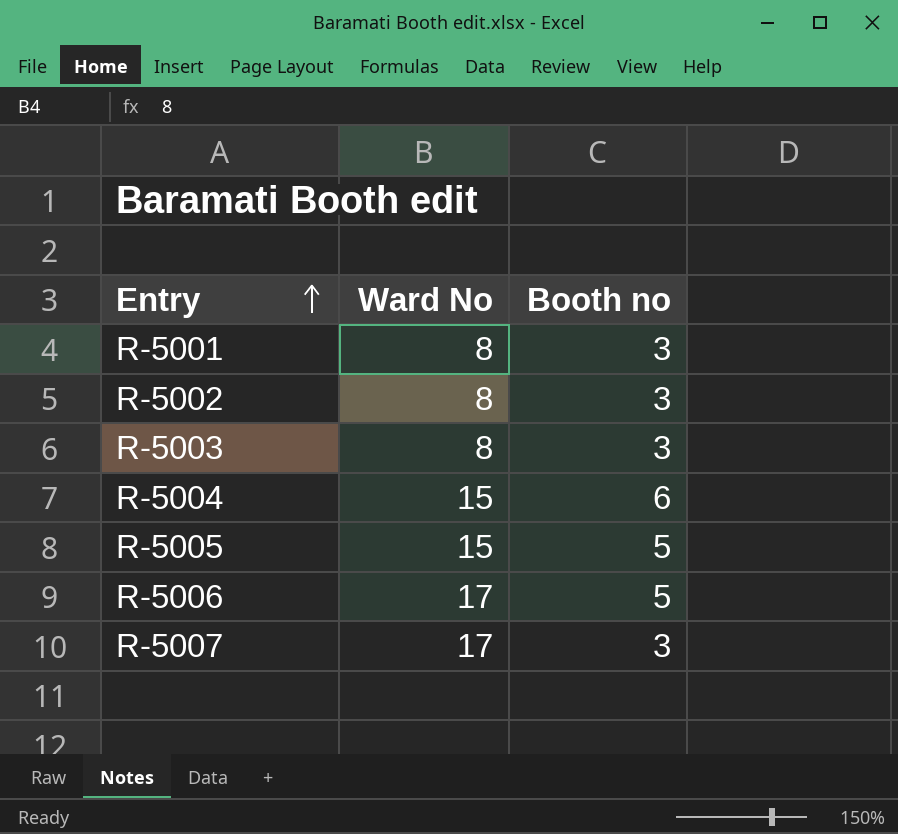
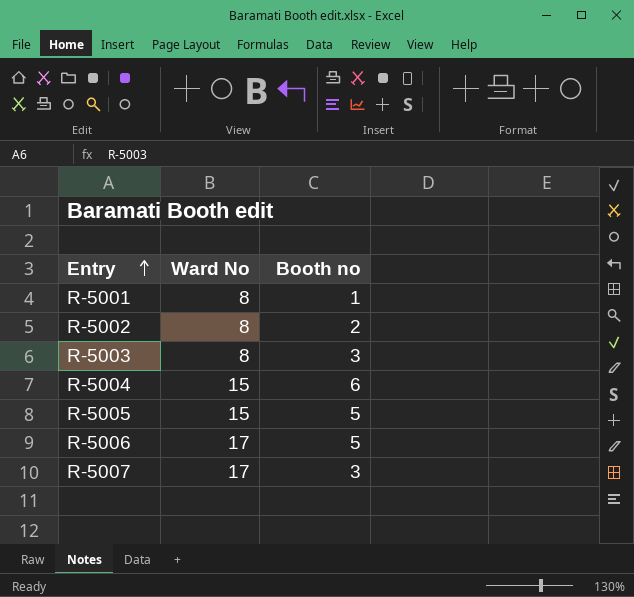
R-5001 | Booth no: 3 -> 1
R-5002 | Booth no: 3 -> 2

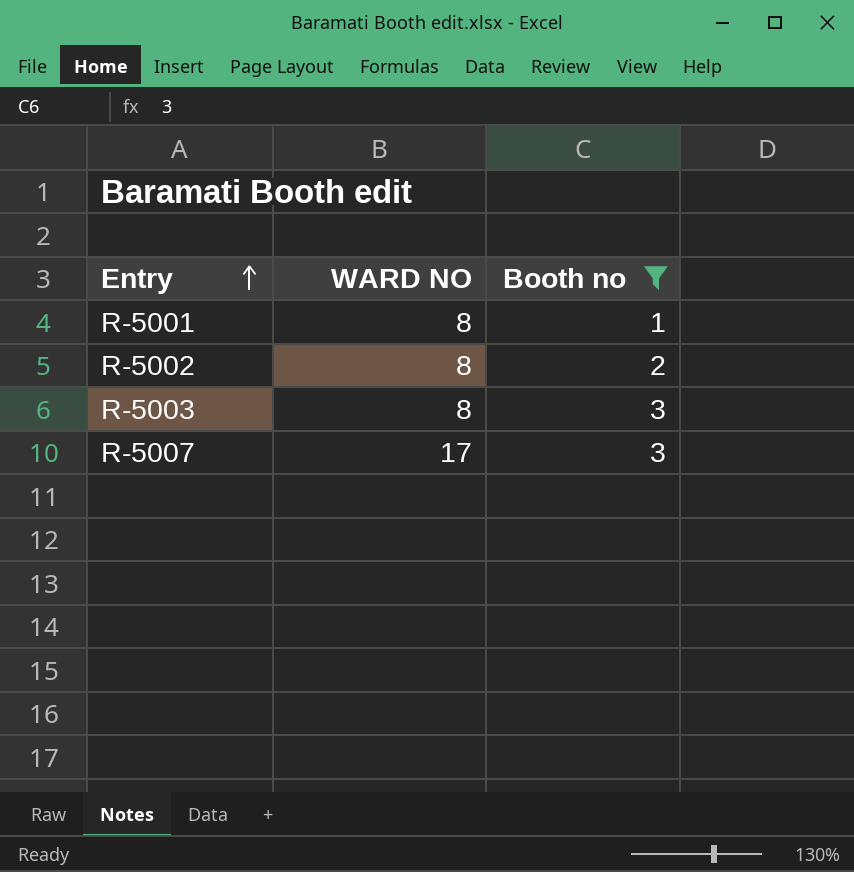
filter: none -> Booth no <= 3
column name: Ward No -> WARD NO

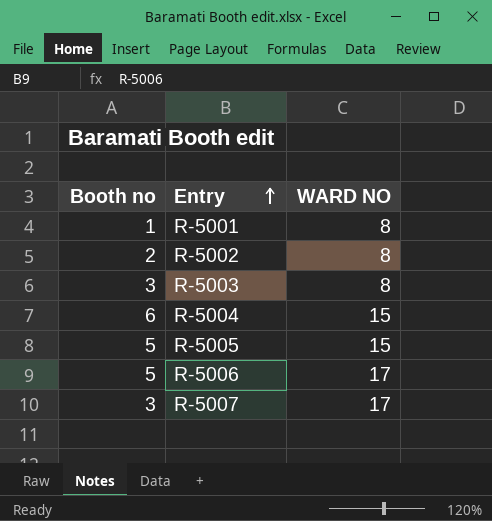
filter: Booth no <= 3 -> none
column Booth no | position: 3 -> 1

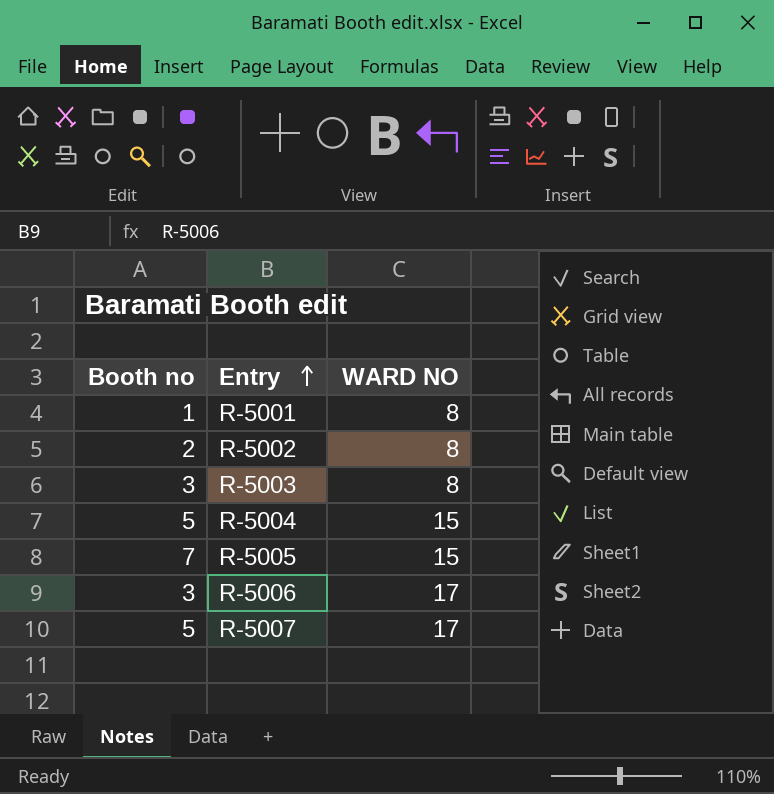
R-5004 | Booth no: 6 -> 5
R-5005 | Booth no: 5 -> 7
R-5006 | Booth no: 5 -> 3
R-5007 | Booth no: 3 -> 5

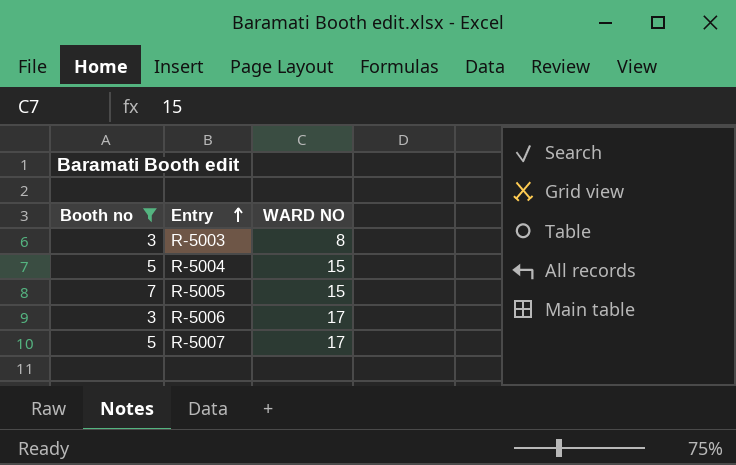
filter: none -> Booth no >= 3

